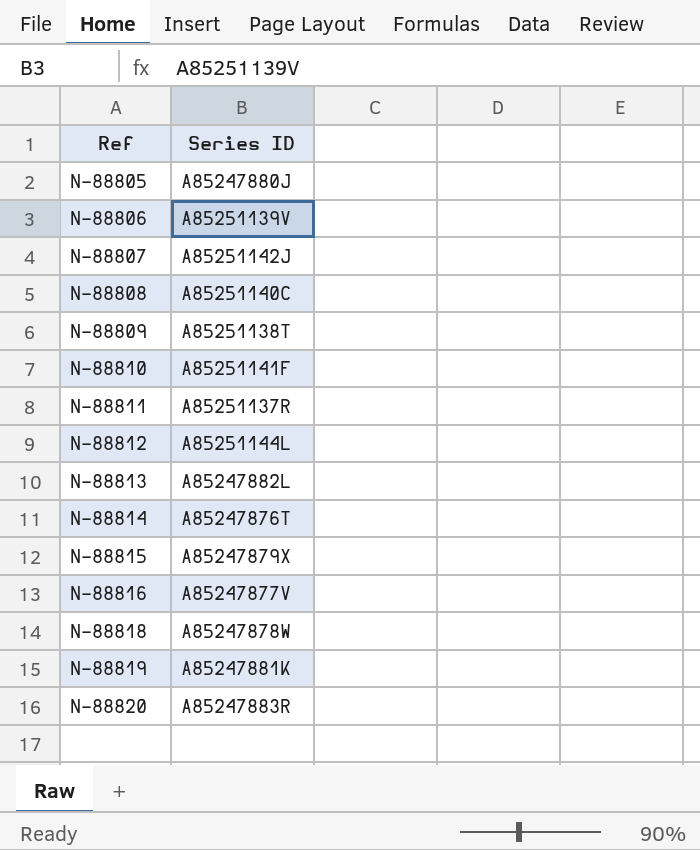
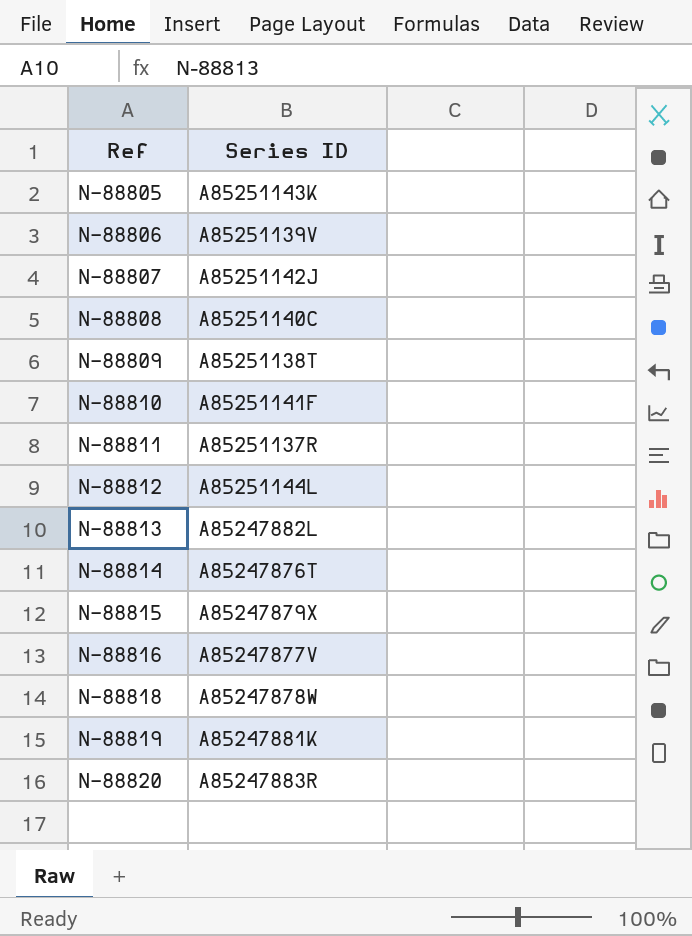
N-88805 | Series ID: A85247880J -> A85251143K

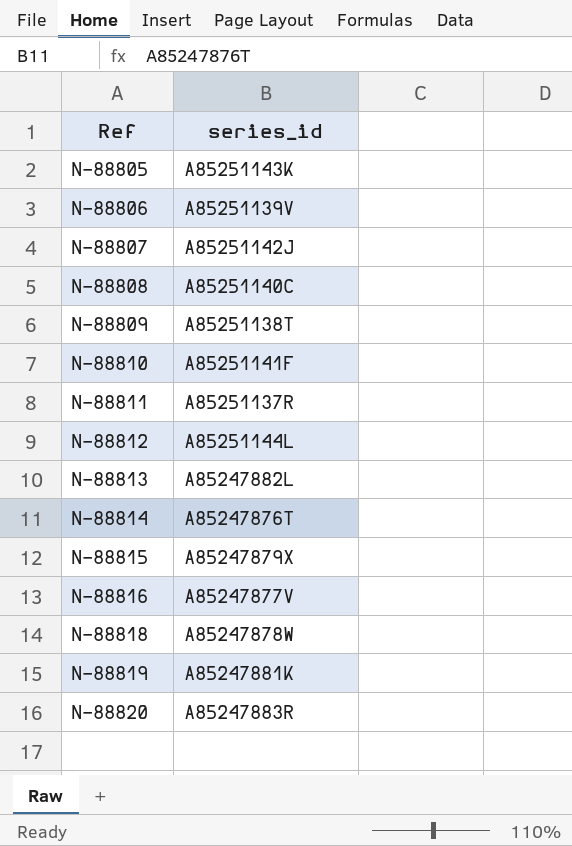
column name: Series ID -> series_id

